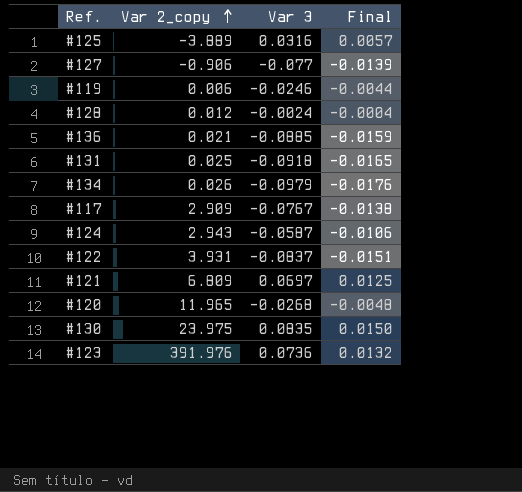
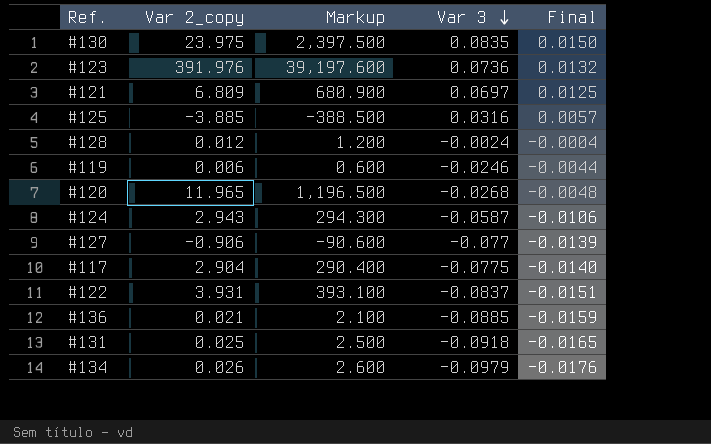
row order: Var 2_copy ascending -> Var 3 descending
column Markup | formula: none -> [Var 2_copy] * 100
#125 | Var 2_copy: -3.889 -> -3.885
#117 | Var 2_copy: 2.909 -> 2.904
#117 | Var 3: -0.0767 -> -0.0775
#117 | Final: -0.0138 -> -0.0140

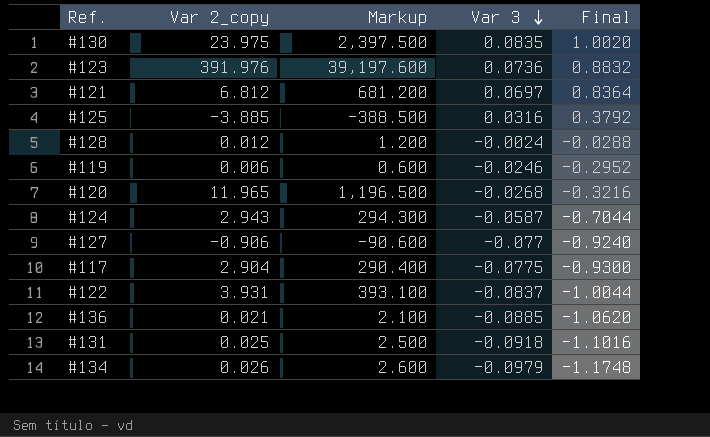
column Final | formula: [Var 3] * 0.18 -> [Var 3] * 12
#121 | Var 2_copy: 6.809 -> 6.812
#121 | Markup: 680.900 -> 681.200

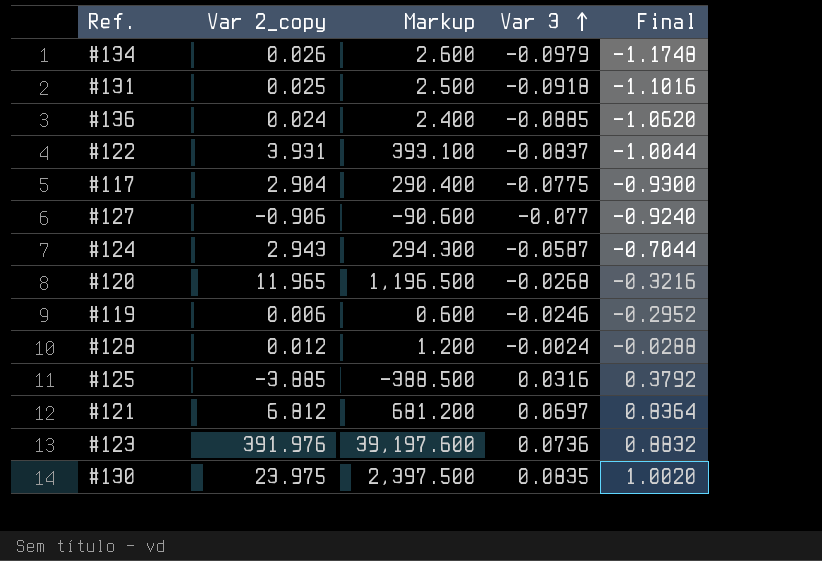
row order: Var 3 descending -> Var 3 ascending
#136 | Var 2_copy: 0.021 -> 0.024
#136 | Markup: 2.100 -> 2.400

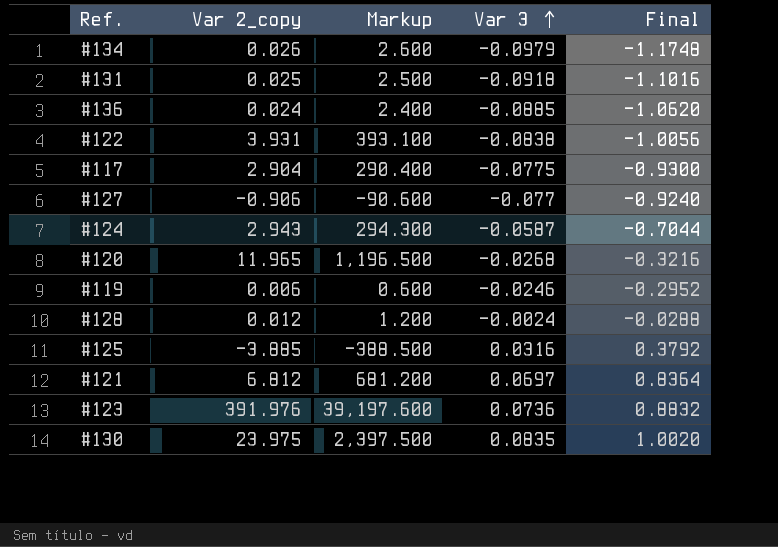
#122 | Var 3: -0.0837 -> -0.0838
#122 | Final: -1.0044 -> -1.0056

